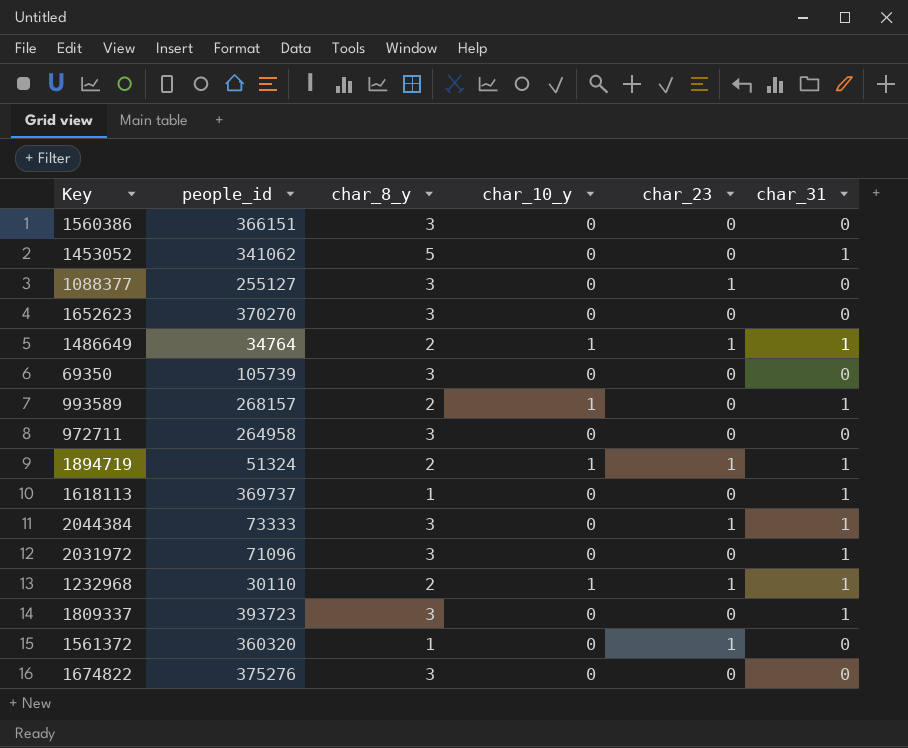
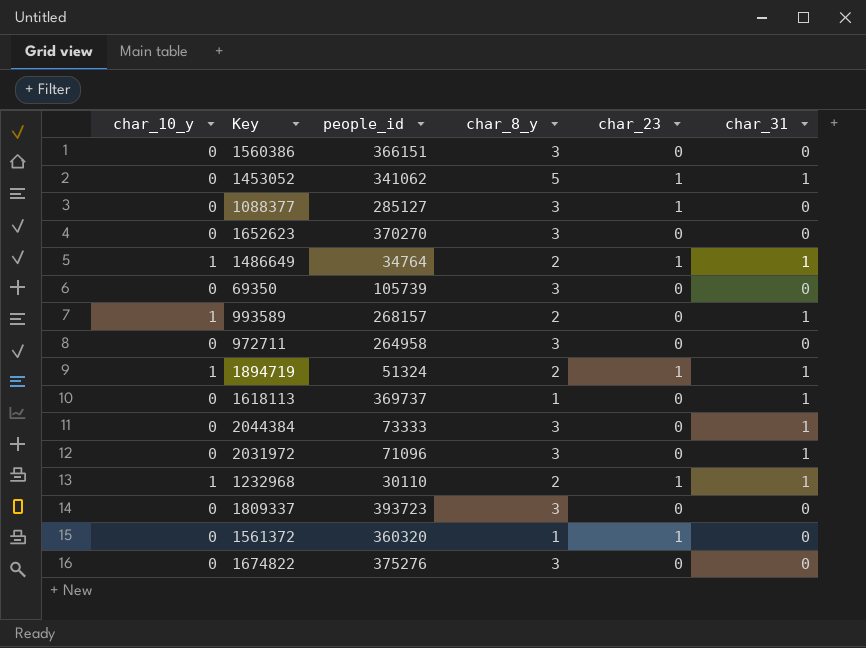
column char_10_y | position: 4 -> 1
1453052 | char_23: 0 -> 1
1088377 | people_id: 255127 -> 285127
2044384 | char_23: 1 -> 0
1809337 | char_31: 1 -> 0

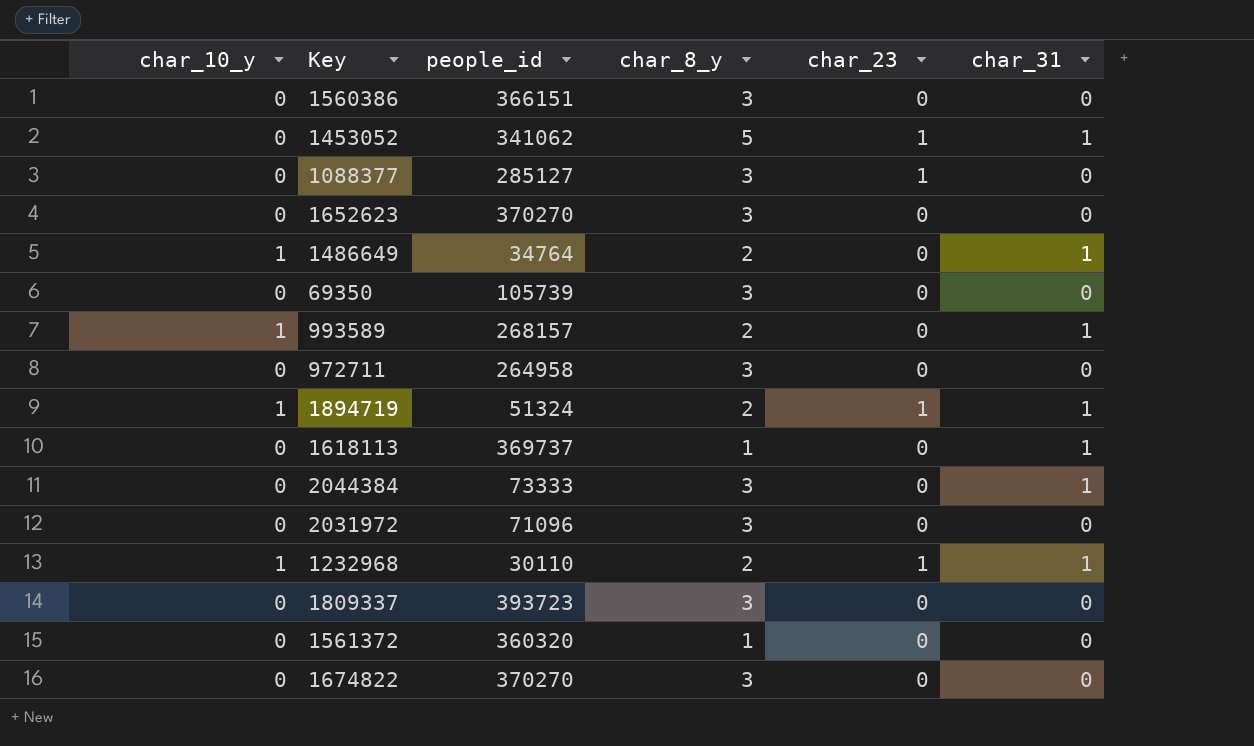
1486649 | char_23: 1 -> 0
2031972 | char_31: 1 -> 0
1561372 | char_23: 1 -> 0
1674822 | people_id: 375276 -> 370270

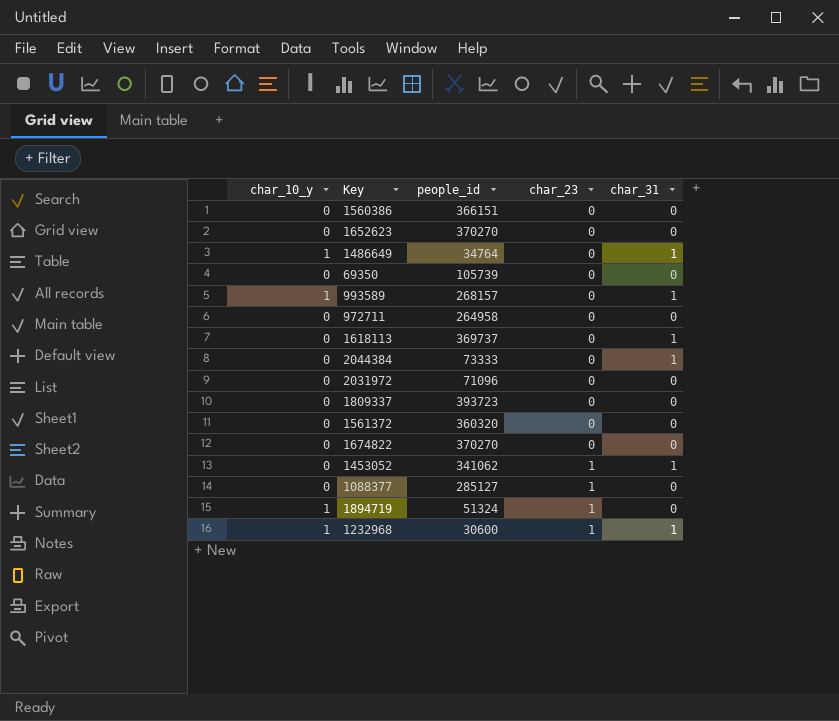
row order: none -> char_23 ascending
column char_8_y | position: 4 -> none
1894719 | char_31: 1 -> 0
1232968 | people_id: 30110 -> 30600

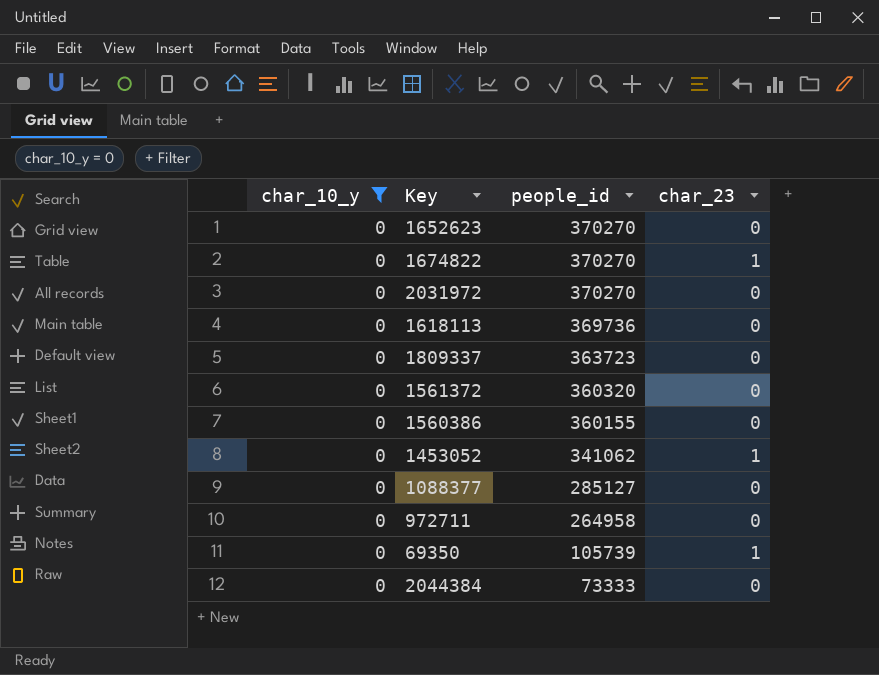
filter: none -> char_10_y = 0
row order: char_23 ascending -> people_id descending
column char_31 | position: 5 -> none
1674822 | char_23: 0 -> 1
2031972 | people_id: 71096 -> 370270
1618113 | people_id: 369737 -> 369736
1809337 | people_id: 393723 -> 363723
1560386 | people_id: 366151 -> 360155
1088377 | char_23: 1 -> 0
69350 | char_23: 0 -> 1

